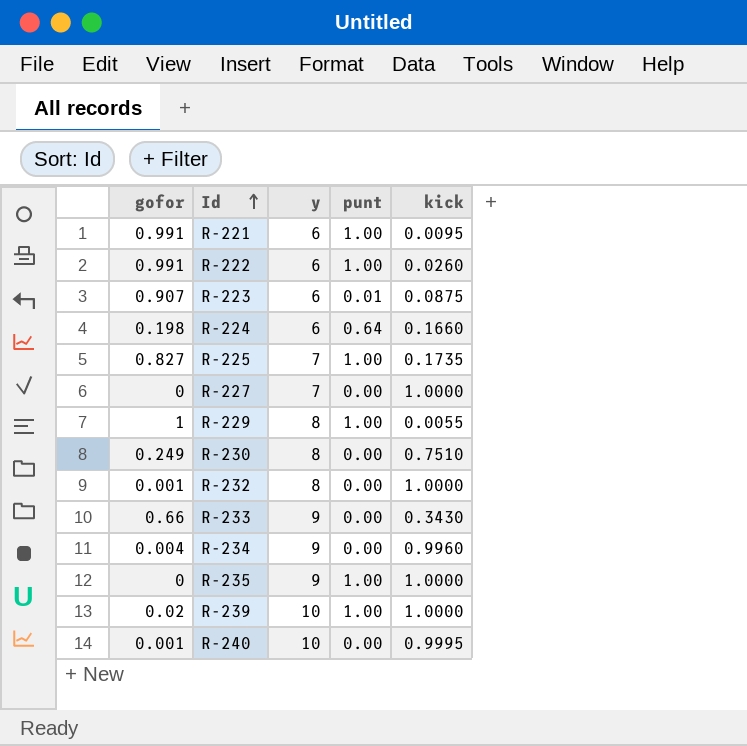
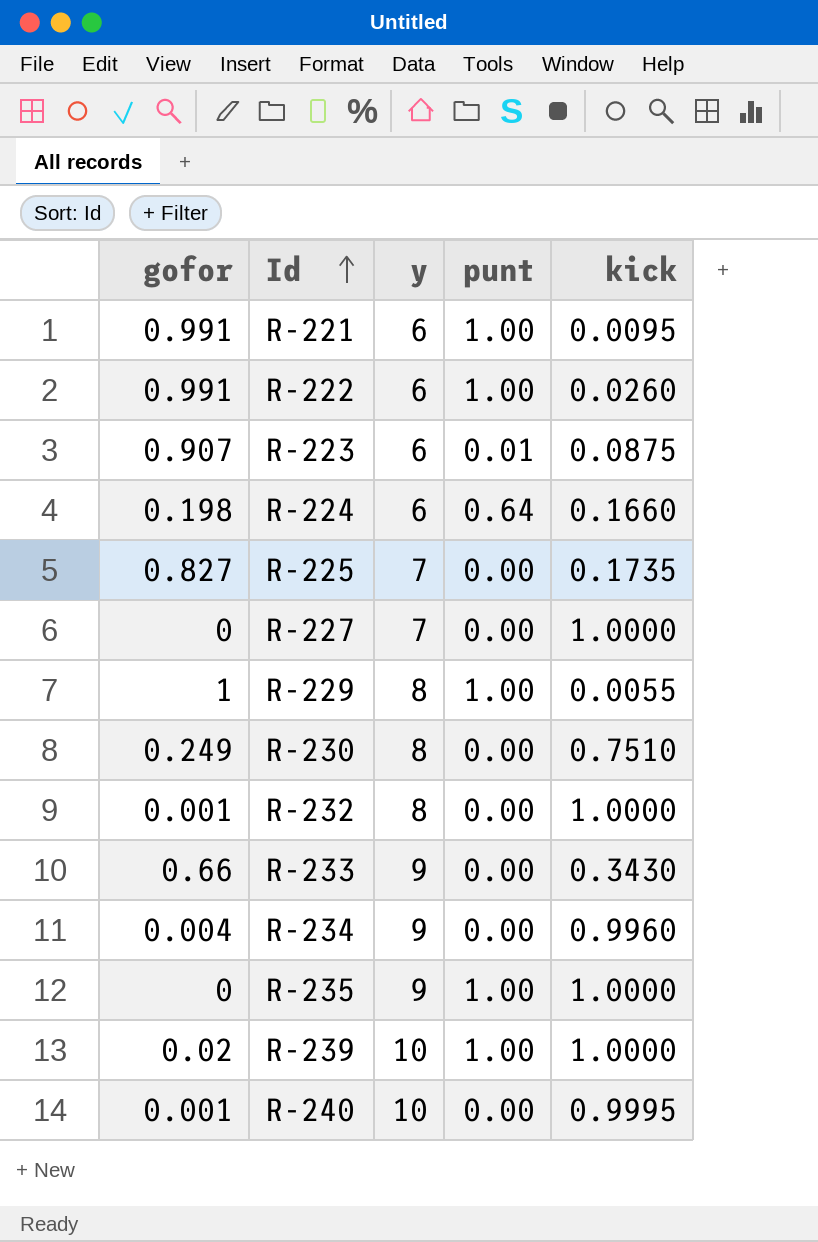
R-225 | punt: 1.00 -> 0.00

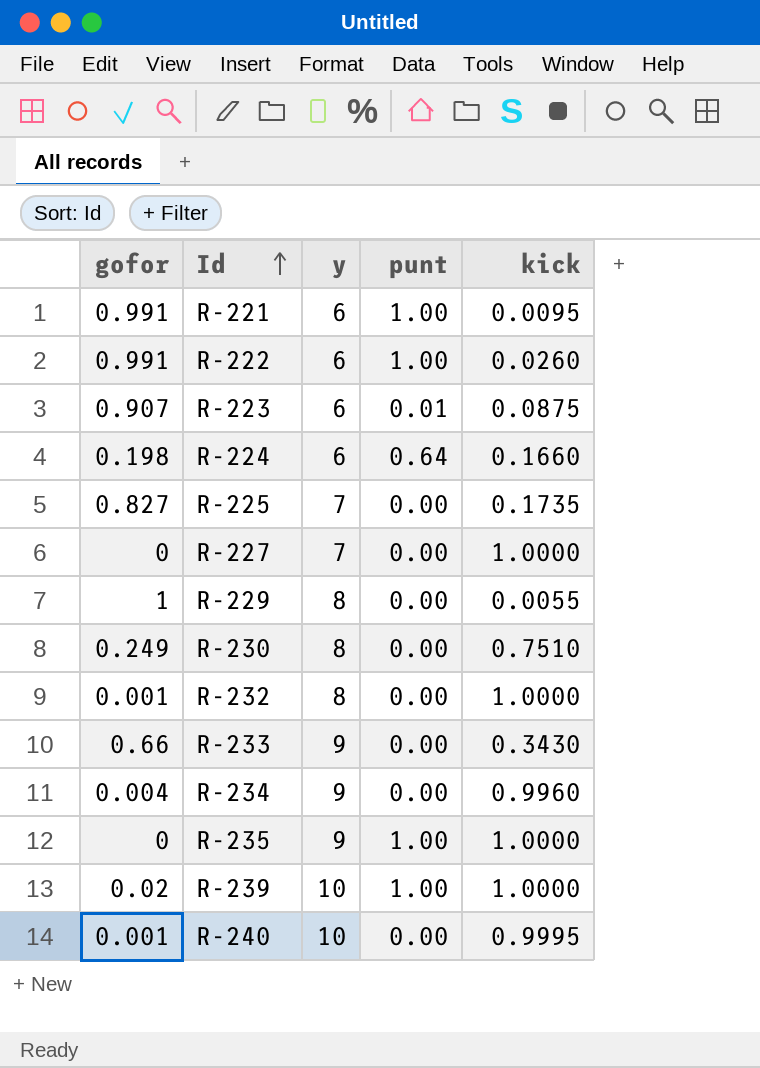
R-229 | punt: 1.00 -> 0.00

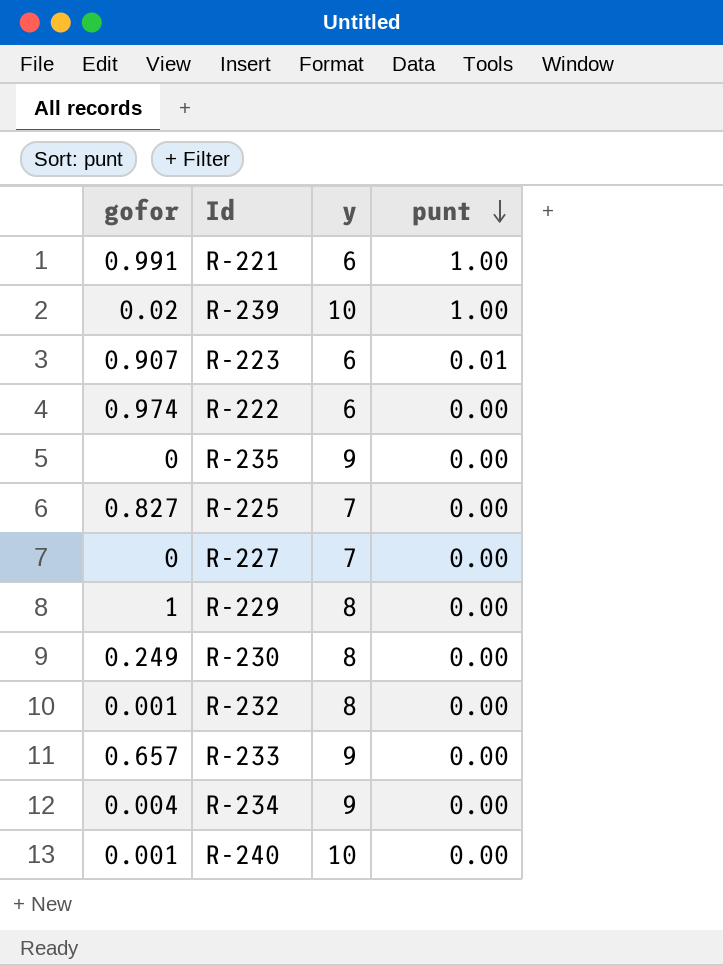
row order: Id ascending -> punt descending
column kick | position: 5 -> none
row R-224: 0.198 | 6 | 0.64 | 0.1660 -> none
R-222 | gofor: 0.991 -> 0.974
R-222 | punt: 1.00 -> 0.00
R-235 | punt: 1.00 -> 0.00
R-233 | gofor: 0.66 -> 0.657

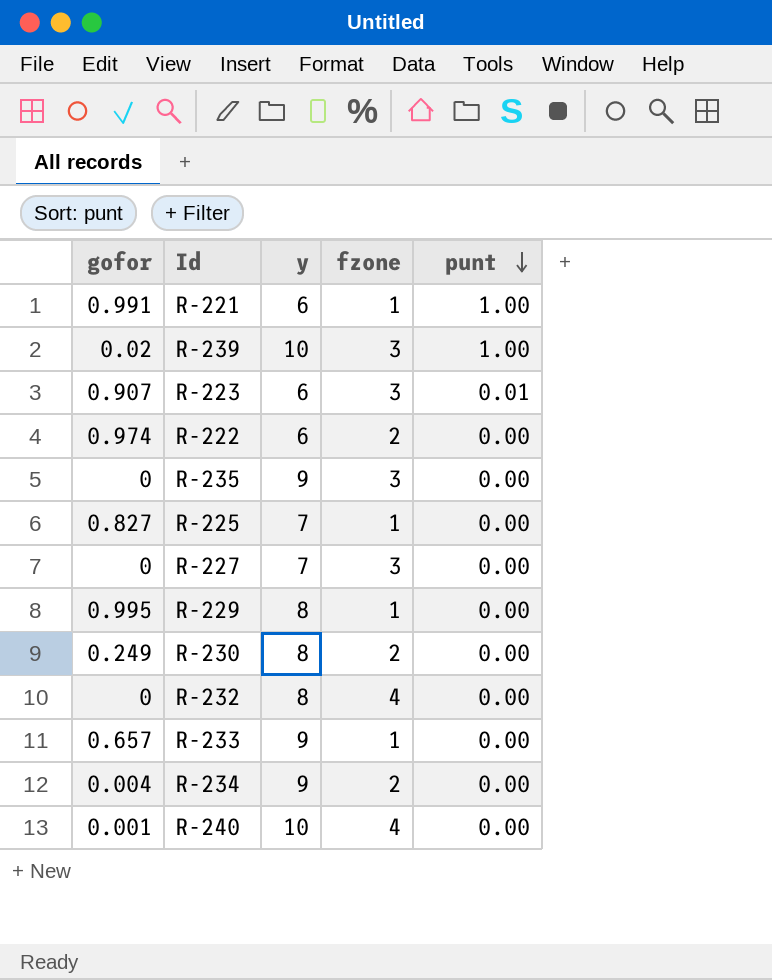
column fzone | position: none -> 4
R-229 | gofor: 1 -> 0.995
R-232 | gofor: 0.001 -> 0

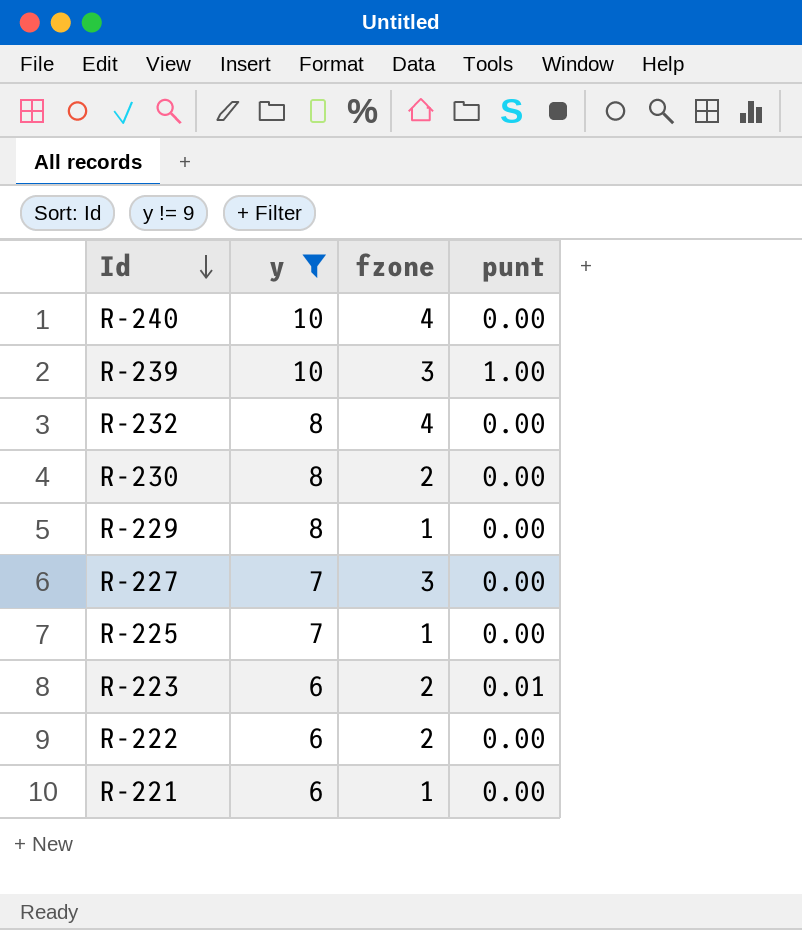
filter: none -> y != 9
row order: punt descending -> Id descending
column gofor | position: 1 -> none
R-223 | fzone: 3 -> 2
R-221 | punt: 1.00 -> 0.00

